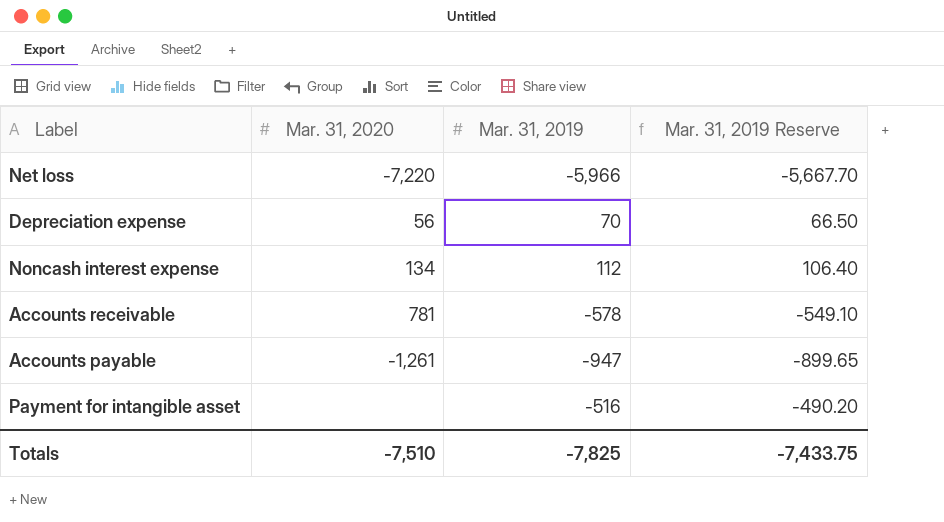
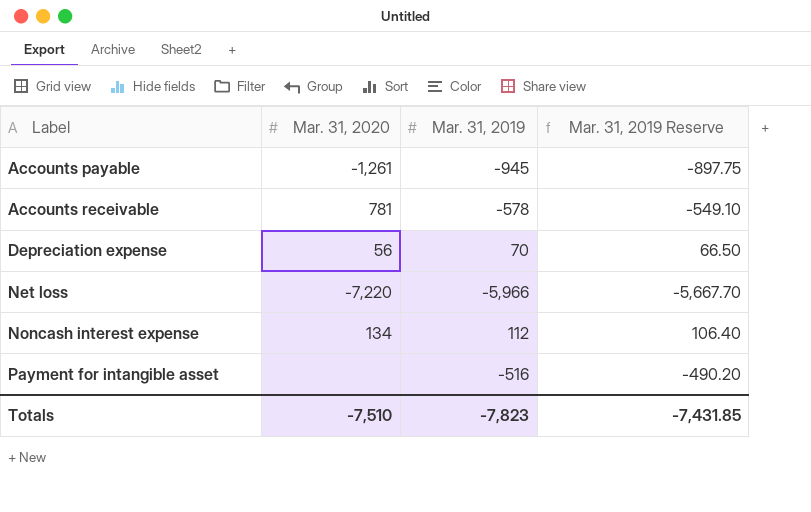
row order: none -> Label ascending
Accounts payable | Mar. 31, 2019: -947 -> -945
Accounts payable | Mar. 31, 2019 Reserve: -899.65 -> -897.75
Totals | Mar. 31, 2019: -7,825 -> -7,823
Totals | Mar. 31, 2019 Reserve: -7,433.75 -> -7,431.85

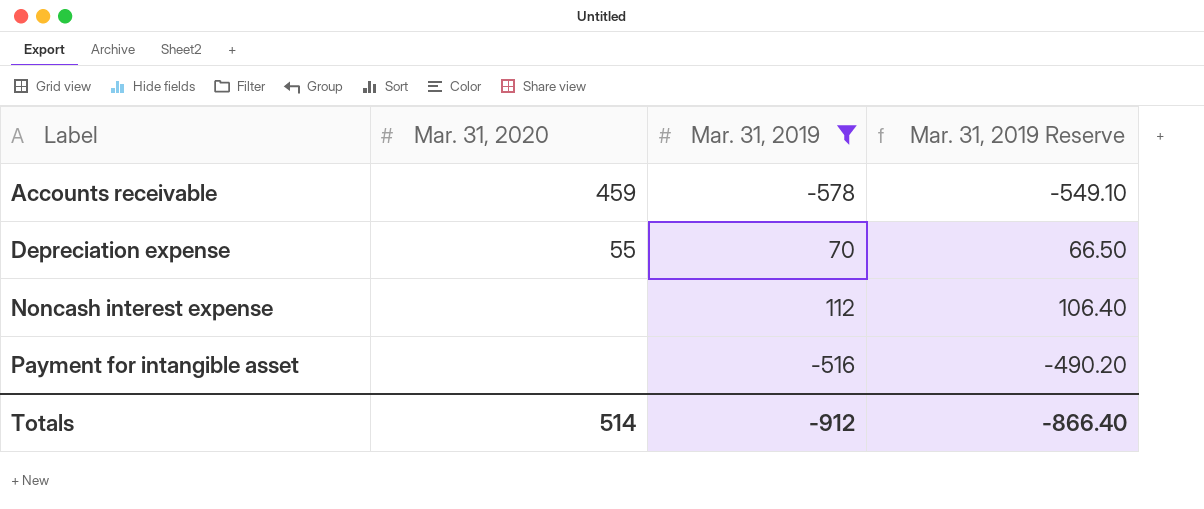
filter: none -> Mar. 31, 2019 >= -578
Accounts receivable | Mar. 31, 2020: 781 -> 459
Depreciation expense | Mar. 31, 2020: 56 -> 55
Noncash interest expense | Mar. 31, 2020: 134 -> none
Totals | Mar. 31, 2020: -7,510 -> 514
Totals | Mar. 31, 2019: -7,823 -> -912
Totals | Mar. 31, 2019 Reserve: -7,431.85 -> -866.40

